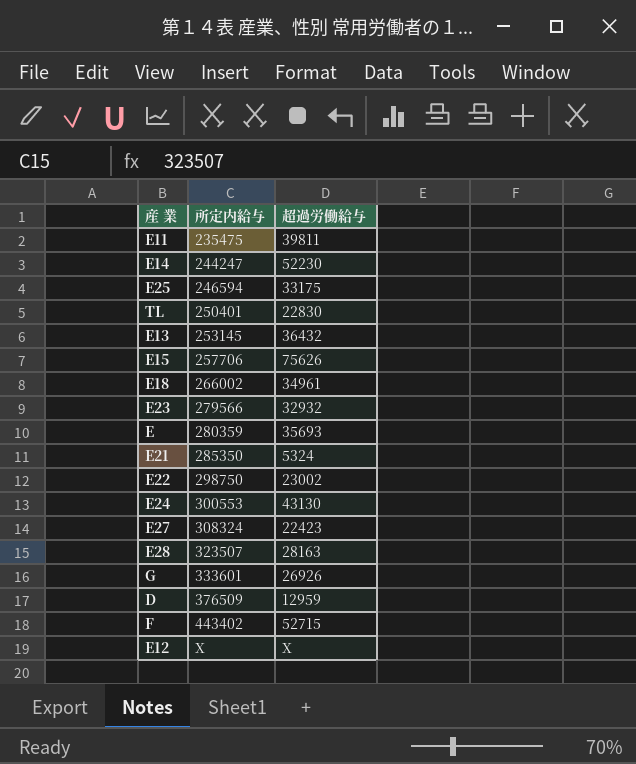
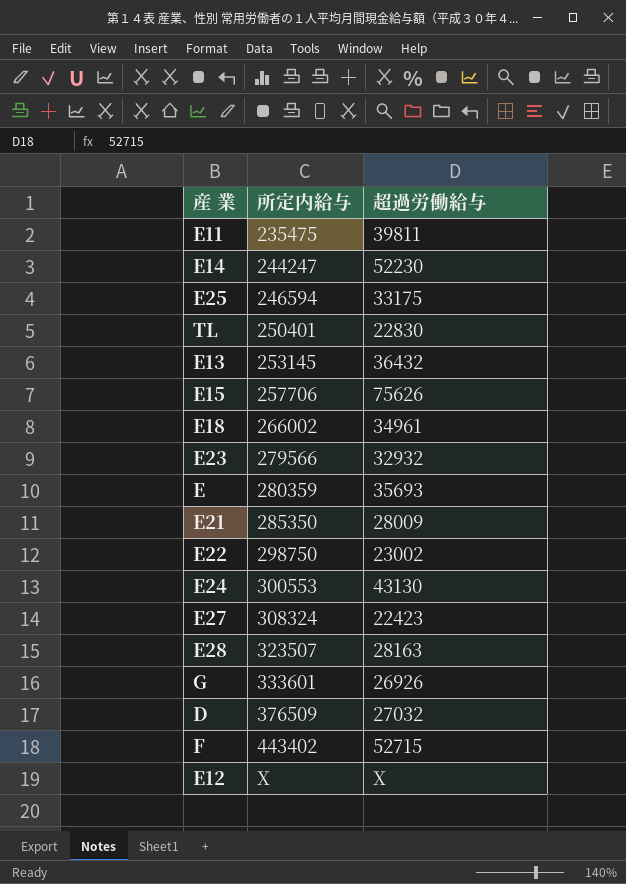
E21 | 超過労働給与: 5324 -> 28009
D | 超過労働給与: 12959 -> 27032

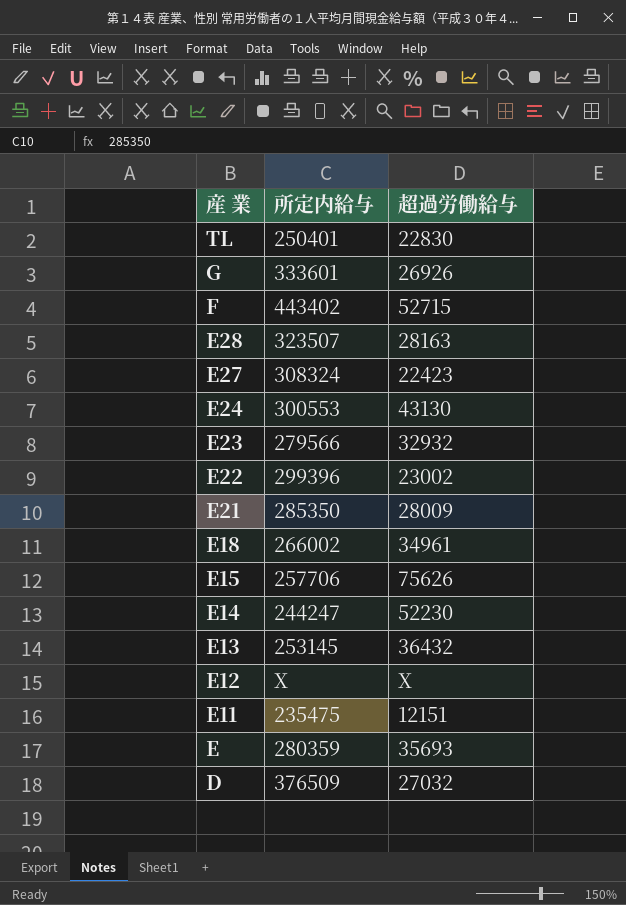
row order: 所定内給与 ascending -> 産 業 descending
row E25: 246594 | 33175 -> none
E22 | 所定内給与: 298750 -> 299396
E11 | 超過労働給与: 39811 -> 12151

